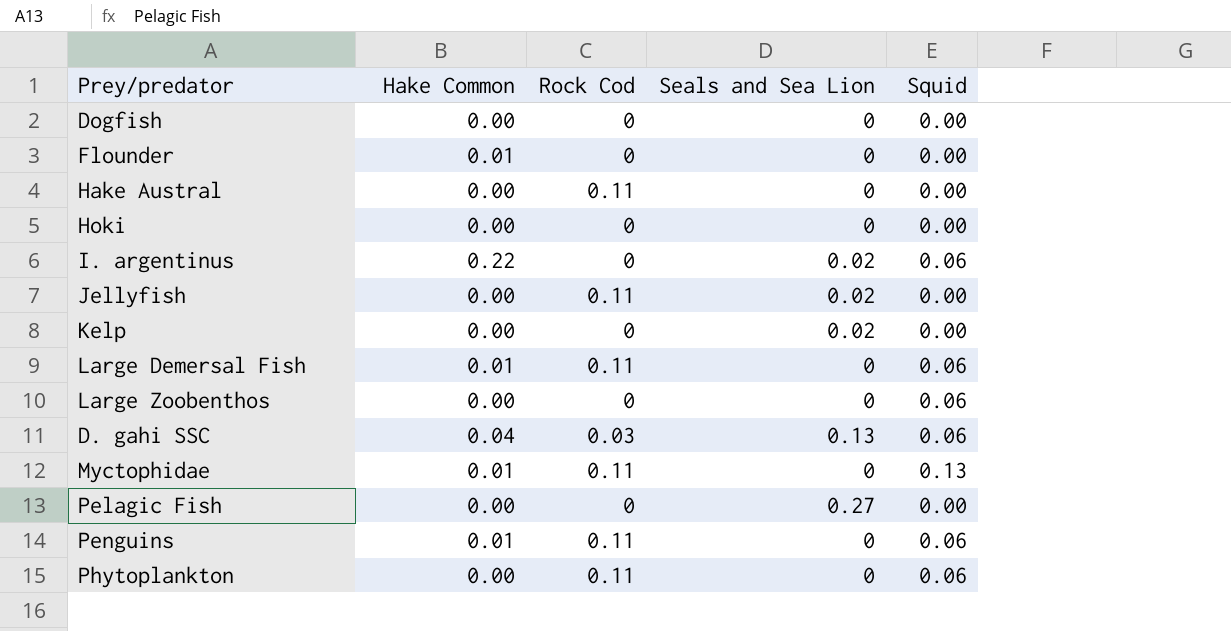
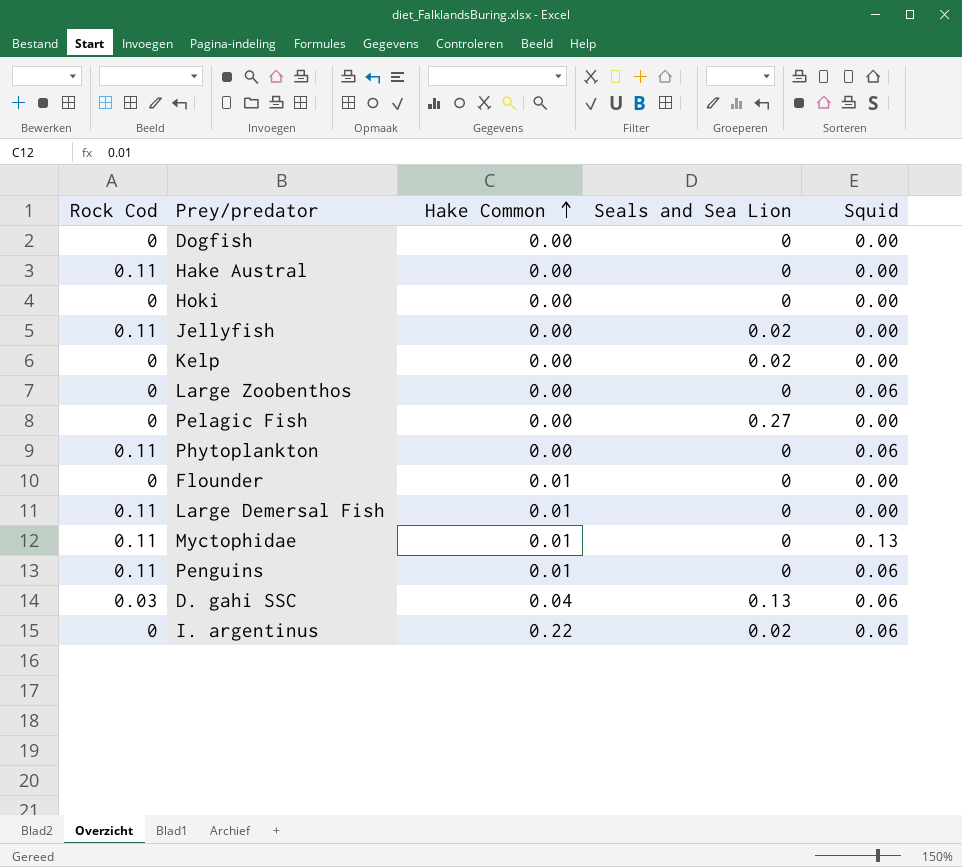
row order: none -> Hake Common ascending
column Rock Cod | position: 3 -> 1
Large Demersal Fish | Squid: 0.06 -> 0.00

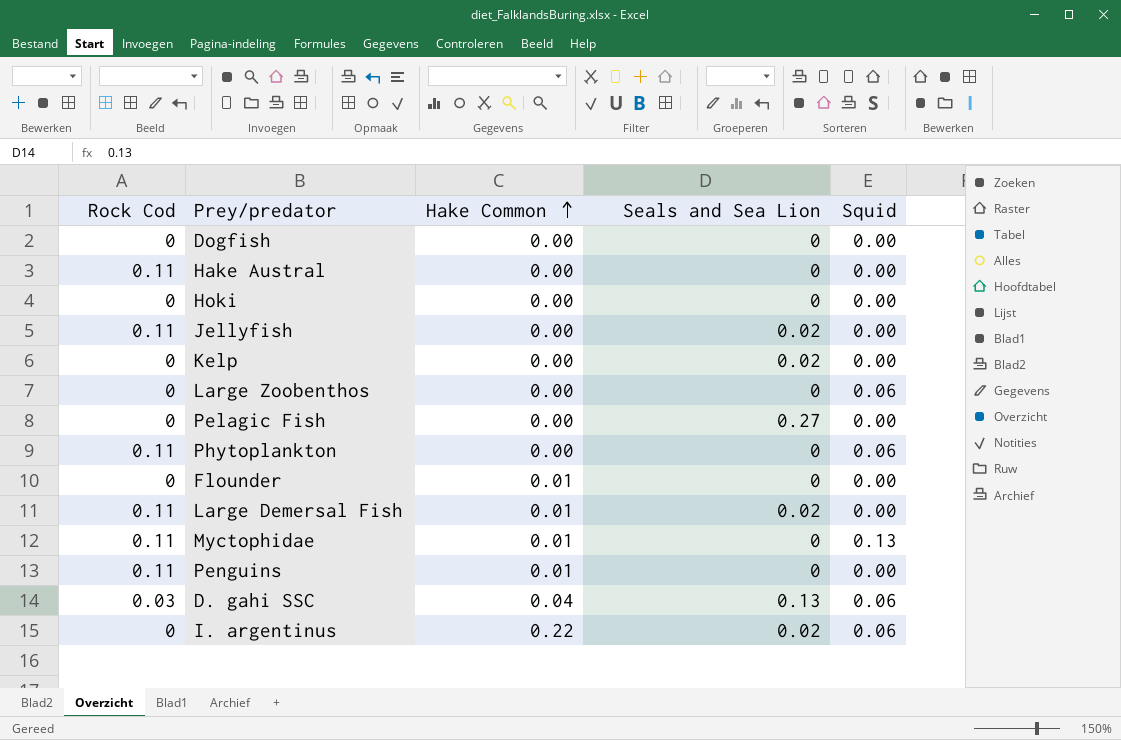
Large Demersal Fish | Seals and Sea Lion: 0 -> 0.02
Penguins | Squid: 0.06 -> 0.00

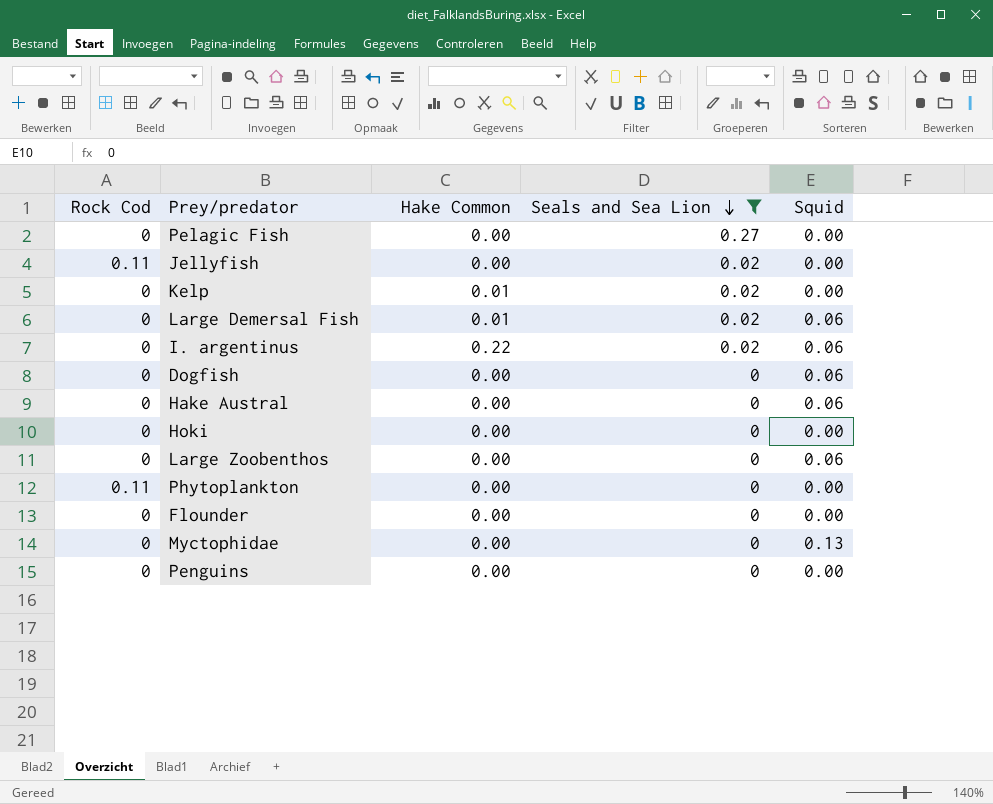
filter: none -> Seals and Sea Lion != 0.13
row order: Hake Common ascending -> Seals and Sea Lion descending
Kelp | Hake Common: 0.00 -> 0.01
Large Demersal Fish | Rock Cod: 0.11 -> 0
Large Demersal Fish | Squid: 0.00 -> 0.06
Dogfish | Squid: 0.00 -> 0.06
Hake Austral | Rock Cod: 0.11 -> 0
Hake Austral | Squid: 0.00 -> 0.06
Phytoplankton | Squid: 0.06 -> 0.00
Flounder | Hake Common: 0.01 -> 0.00
Myctophidae | Rock Cod: 0.11 -> 0
Myctophidae | Hake Common: 0.01 -> 0.00
Penguins | Rock Cod: 0.11 -> 0
Penguins | Hake Common: 0.01 -> 0.00

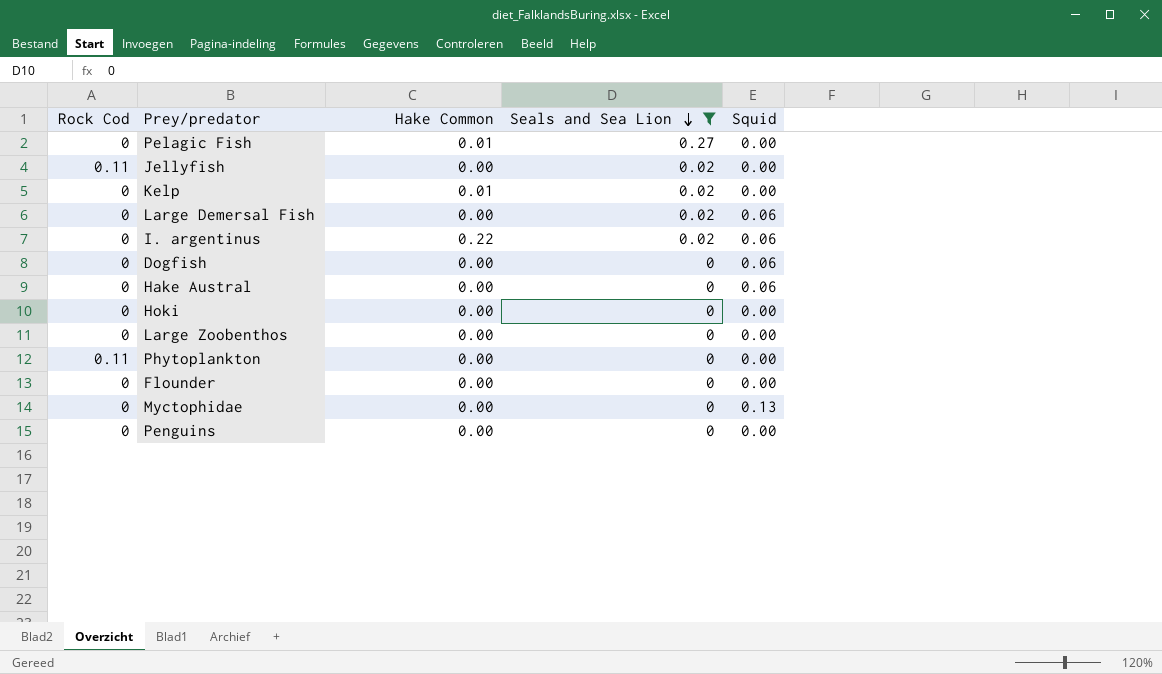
Pelagic Fish | Hake Common: 0.00 -> 0.01
Large Demersal Fish | Hake Common: 0.01 -> 0.00
Large Zoobenthos | Squid: 0.06 -> 0.00

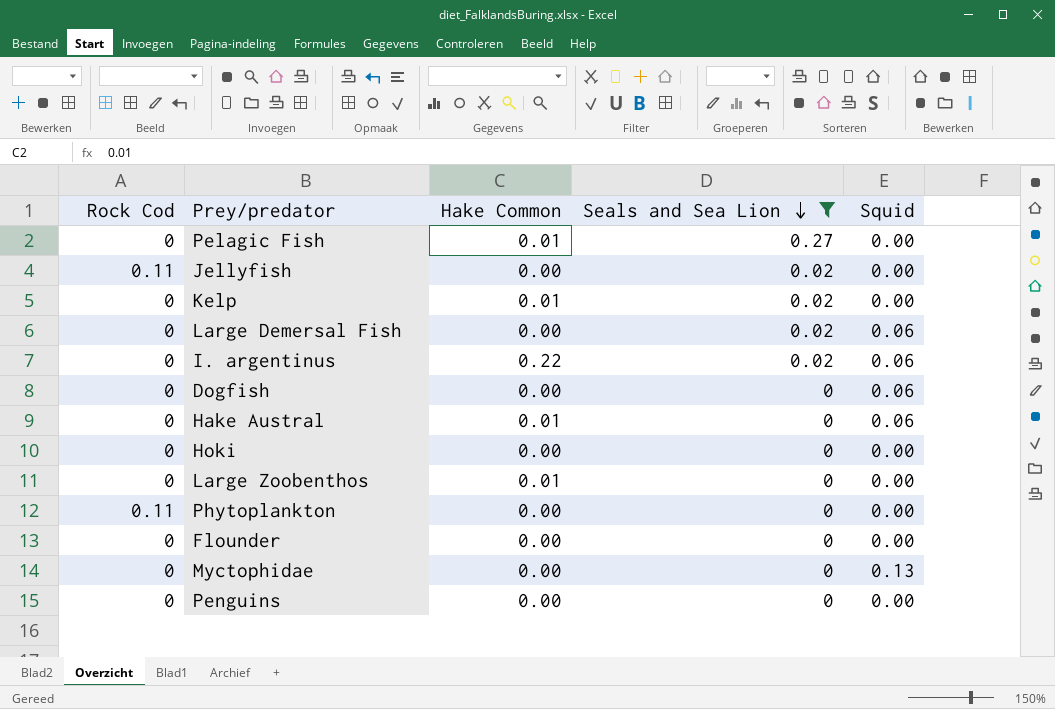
Hake Austral | Hake Common: 0.00 -> 0.01
Large Zoobenthos | Hake Common: 0.00 -> 0.01

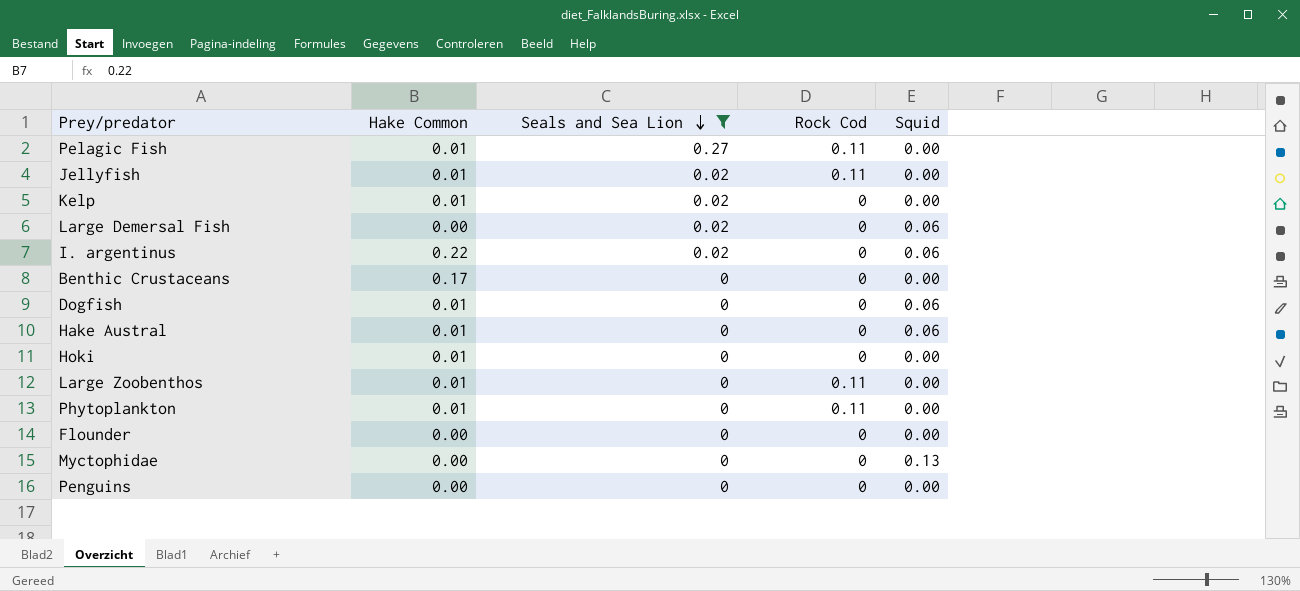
column Rock Cod | position: 1 -> 4
Pelagic Fish | Rock Cod: 0 -> 0.11
Jellyfish | Hake Common: 0.00 -> 0.01
row Benthic Crustaceans: none -> 0.17 | 0 | 0 | 0.00
Dogfish | Hake Common: 0.00 -> 0.01
Hoki | Hake Common: 0.00 -> 0.01
Large Zoobenthos | Rock Cod: 0 -> 0.11
Phytoplankton | Hake Common: 0.00 -> 0.01

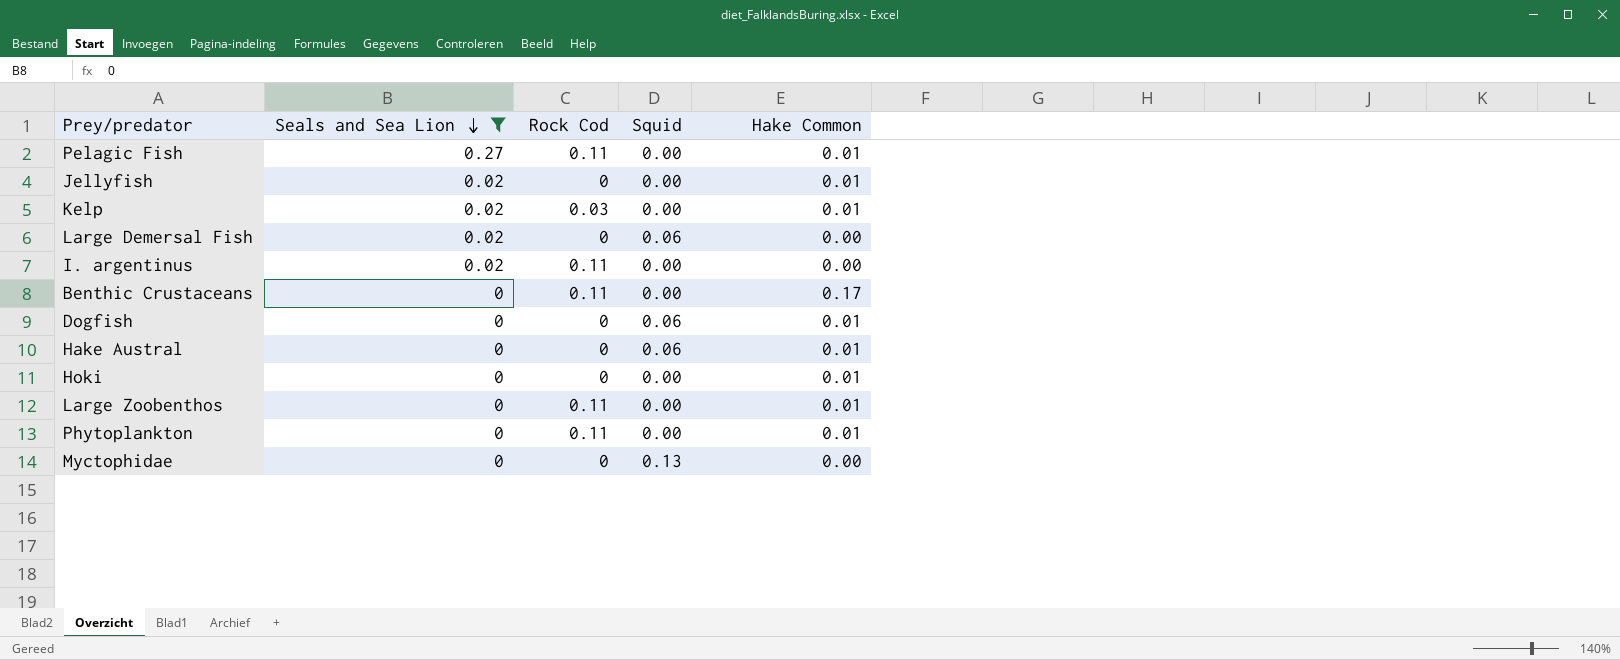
column Hake Common | position: 2 -> 5
row Flounder: 0.00 | 0 | 0 | 0.00 -> none
row Penguins: 0.00 | 0 | 0 | 0.00 -> none
Jellyfish | Rock Cod: 0.11 -> 0
Kelp | Rock Cod: 0 -> 0.03
I. argentinus | Rock Cod: 0 -> 0.11
I. argentinus | Squid: 0.06 -> 0.00
I. argentinus | Hake Common: 0.22 -> 0.00
Benthic Crustaceans | Rock Cod: 0 -> 0.11

